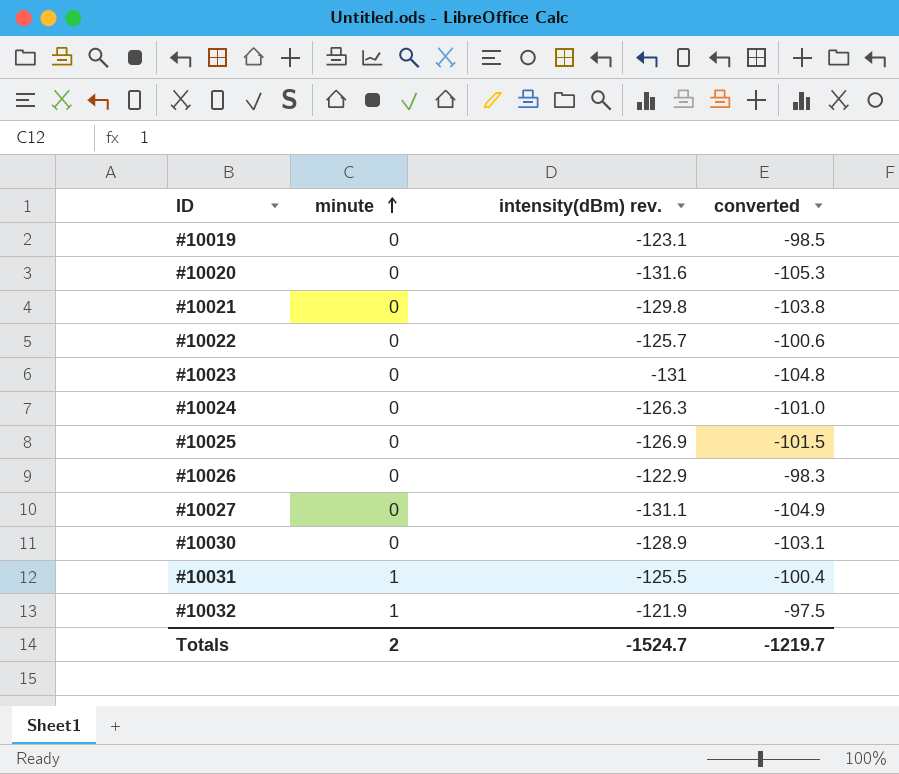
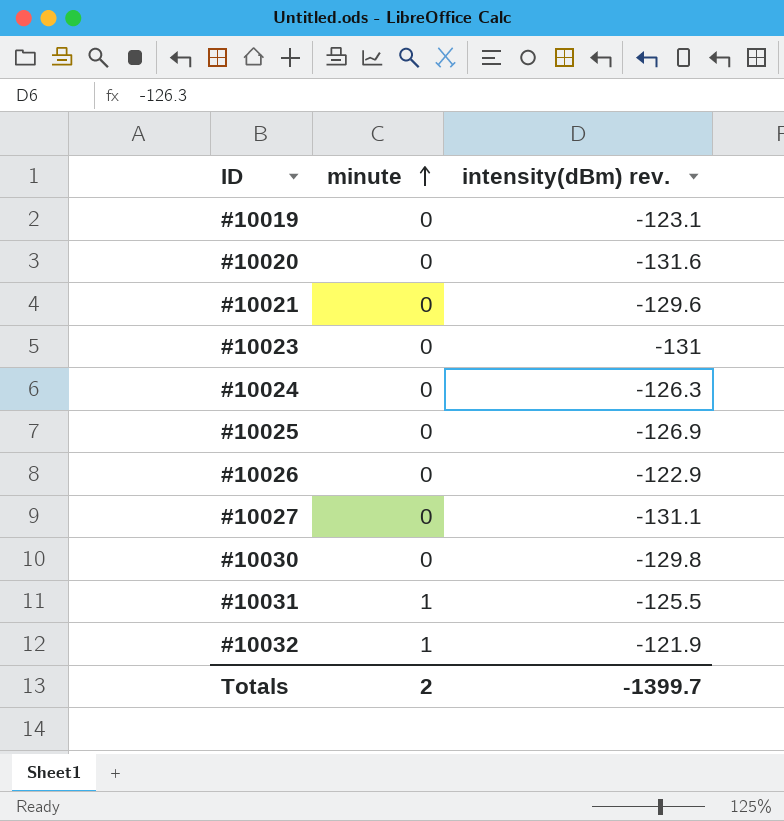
column converted | formula: [intensity(dBm) rev.] * 0.8 -> none
row #10022: 0 | -125.7 | -100.6 -> none
#10021 | intensity(dBm) rev.: -129.8 -> -129.6
#10030 | intensity(dBm) rev.: -128.9 -> -129.8
Totals | intensity(dBm) rev.: -1524.7 -> -1399.7

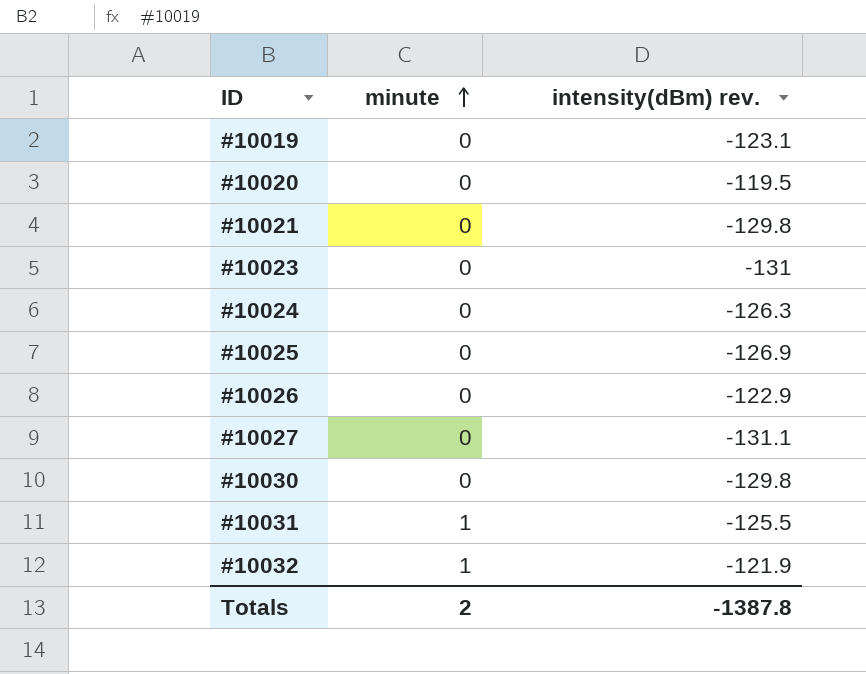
#10020 | intensity(dBm) rev.: -131.6 -> -119.5
#10021 | intensity(dBm) rev.: -129.6 -> -129.8
Totals | intensity(dBm) rev.: -1399.7 -> -1387.8

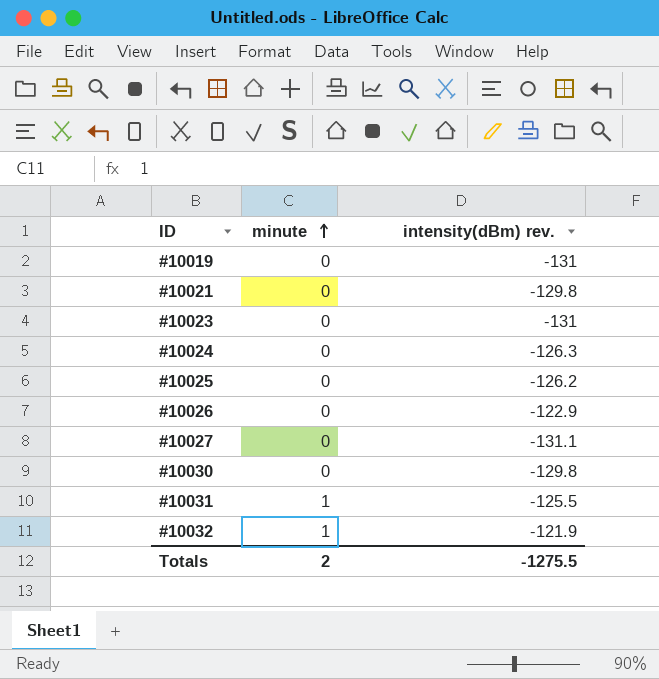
row #10020: 0 | -119.5 -> none
#10019 | intensity(dBm) rev.: -123.1 -> -131
#10025 | intensity(dBm) rev.: -126.9 -> -126.2
Totals | intensity(dBm) rev.: -1387.8 -> -1275.5

